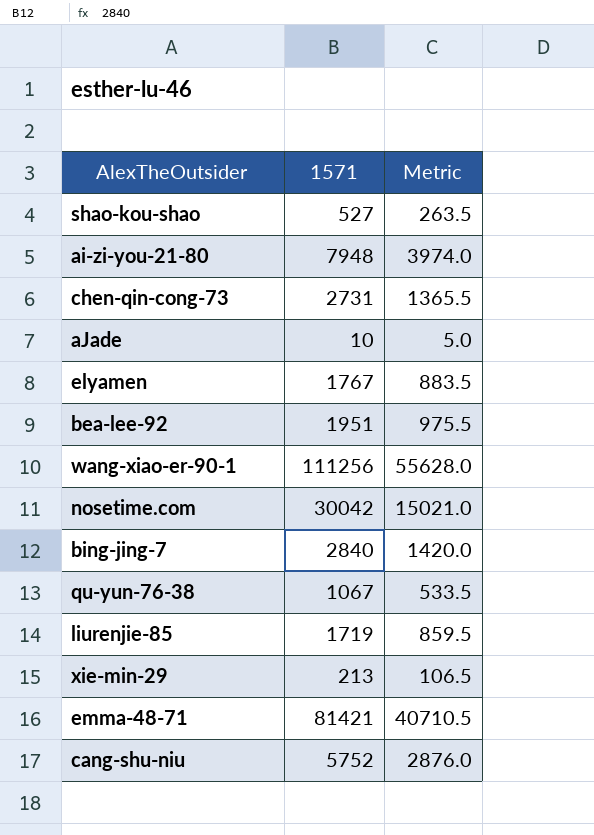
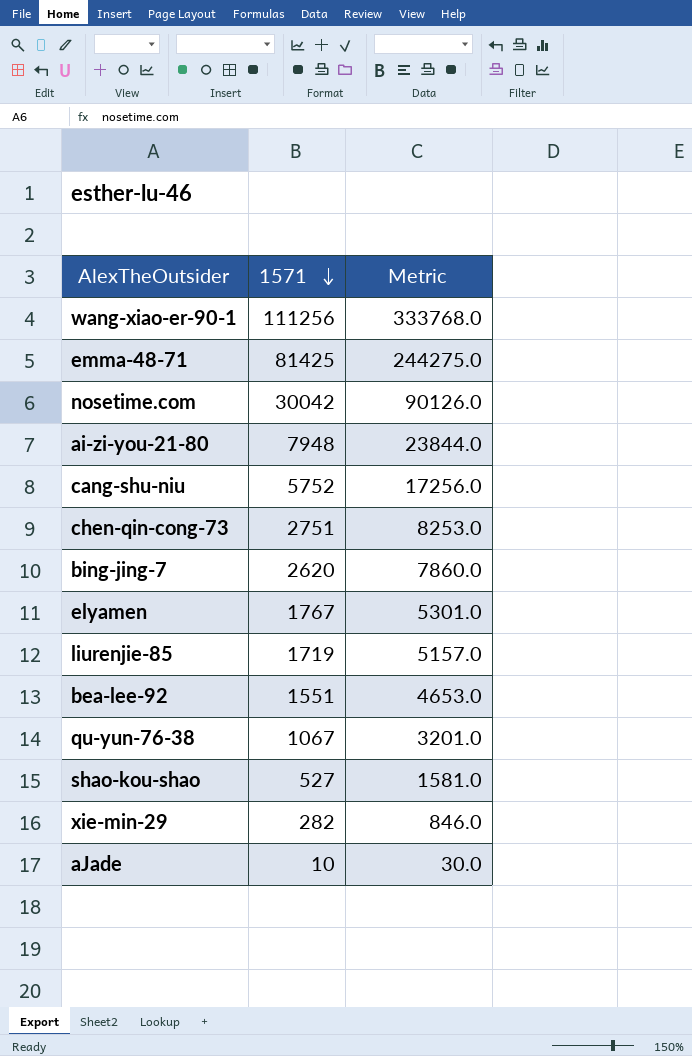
row order: none -> 1571 descending
column Metric | formula: [1571] * 0.5 -> [1571] * 3
emma-48-71 | 1571: 81421 -> 81425
chen-qin-cong-73 | 1571: 2731 -> 2751
bing-jing-7 | 1571: 2840 -> 2620
bea-lee-92 | 1571: 1951 -> 1551
xie-min-29 | 1571: 213 -> 282

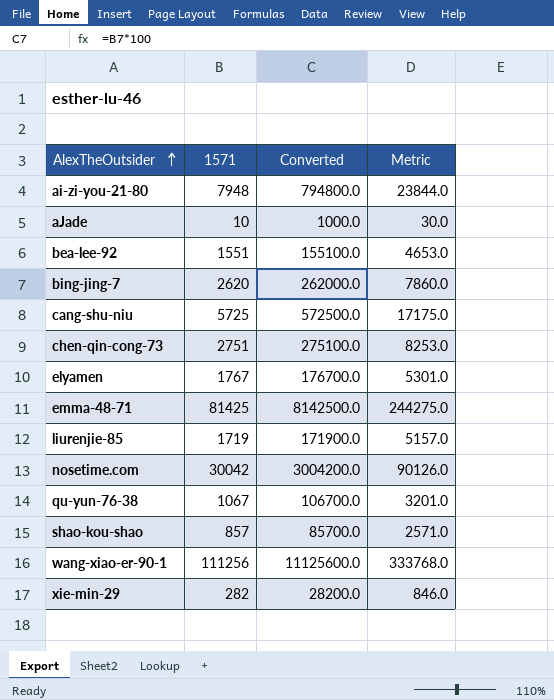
row order: 1571 descending -> AlexTheOutsider ascending
column Converted | formula: none -> [1571] * 100
cang-shu-niu | 1571: 5752 -> 5725
cang-shu-niu | Metric: 17256.0 -> 17175.0
shao-kou-shao | 1571: 527 -> 857
shao-kou-shao | Metric: 1581.0 -> 2571.0

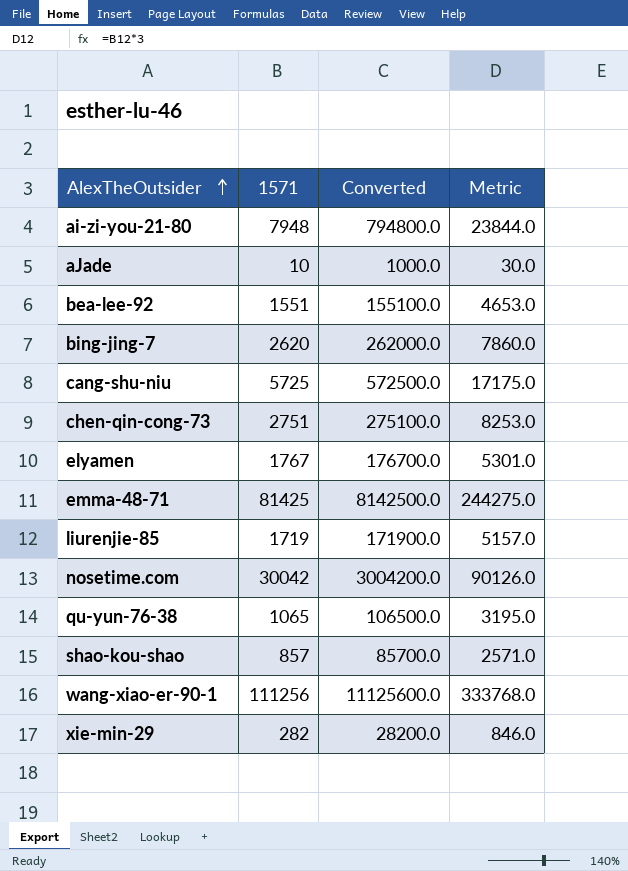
qu-yun-76-38 | 1571: 1067 -> 1065
qu-yun-76-38 | Converted: 106700.0 -> 106500.0
qu-yun-76-38 | Metric: 3201.0 -> 3195.0

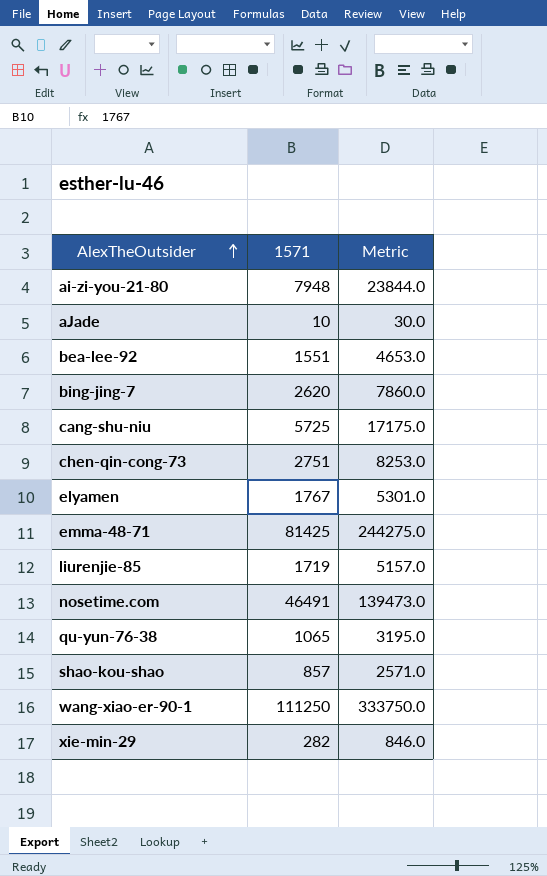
column Converted | formula: [1571] * 100 -> none
nosetime.com | 1571: 30042 -> 46491
nosetime.com | Metric: 90126.0 -> 139473.0
wang-xiao-er-90-1 | 1571: 111256 -> 111250
wang-xiao-er-90-1 | Metric: 333768.0 -> 333750.0

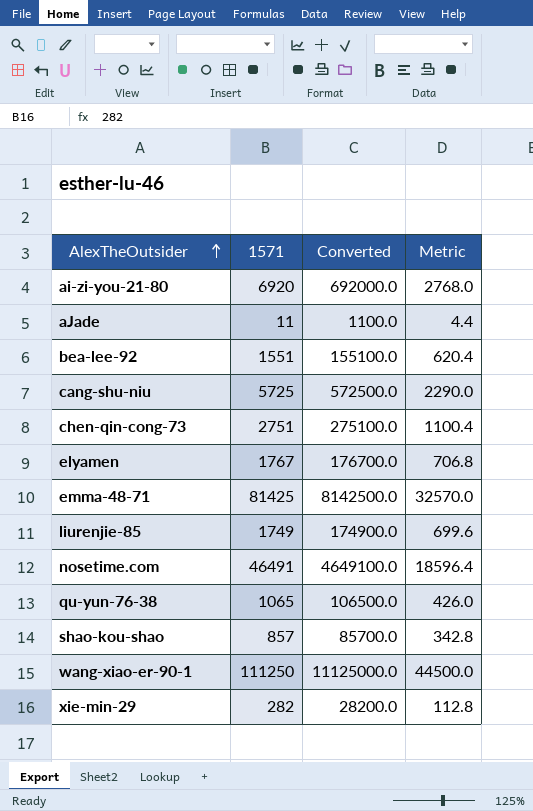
column Converted | formula: none -> [1571] * 100
column Metric | formula: [1571] * 3 -> [1571] * 0.4
row bing-jing-7: 2620 | 7860.0 -> none
ai-zi-you-21-80 | 1571: 7948 -> 6920
aJade | 1571: 10 -> 11
liurenjie-85 | 1571: 1719 -> 1749

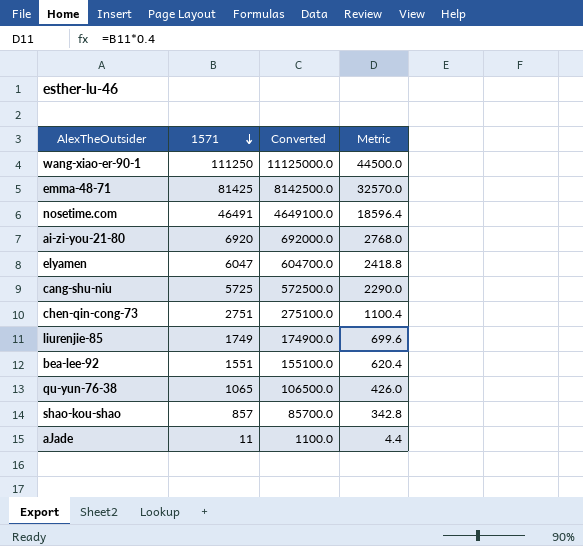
row order: AlexTheOutsider ascending -> 1571 descending
row xie-min-29: 282 | 28200.0 | 112.8 -> none
elyamen | 1571: 1767 -> 6047
elyamen | Converted: 176700.0 -> 604700.0
elyamen | Metric: 706.8 -> 2418.8

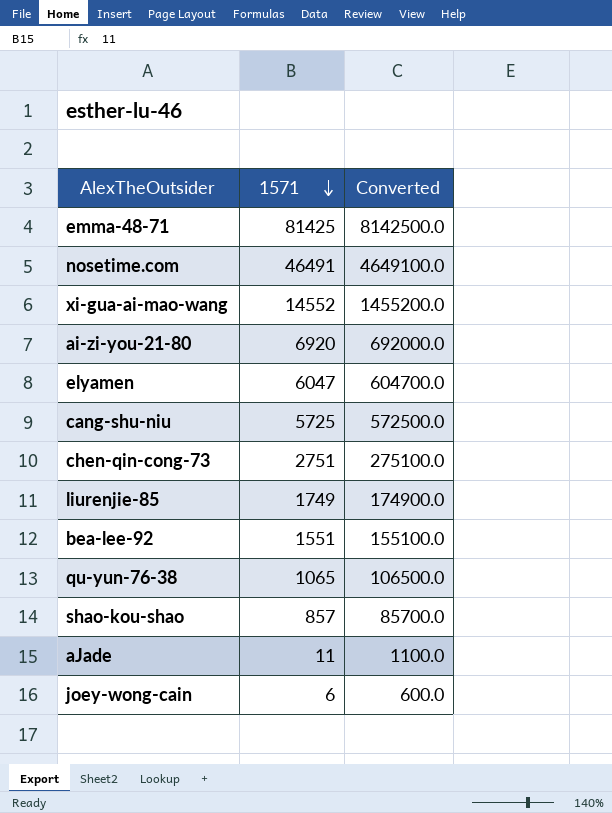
column Metric | formula: [1571] * 0.4 -> none
row wang-xiao-er-90-1: 111250 | 11125000.0 | 44500.0 -> none
row xi-gua-ai-mao-wang: none -> 14552 | 1455200.0
row joey-wong-cain: none -> 6 | 600.0

